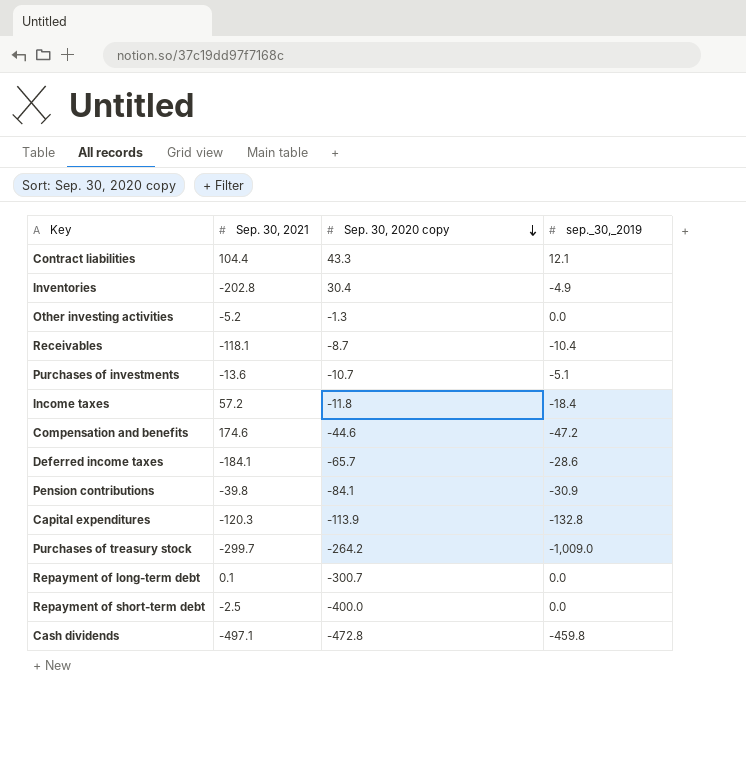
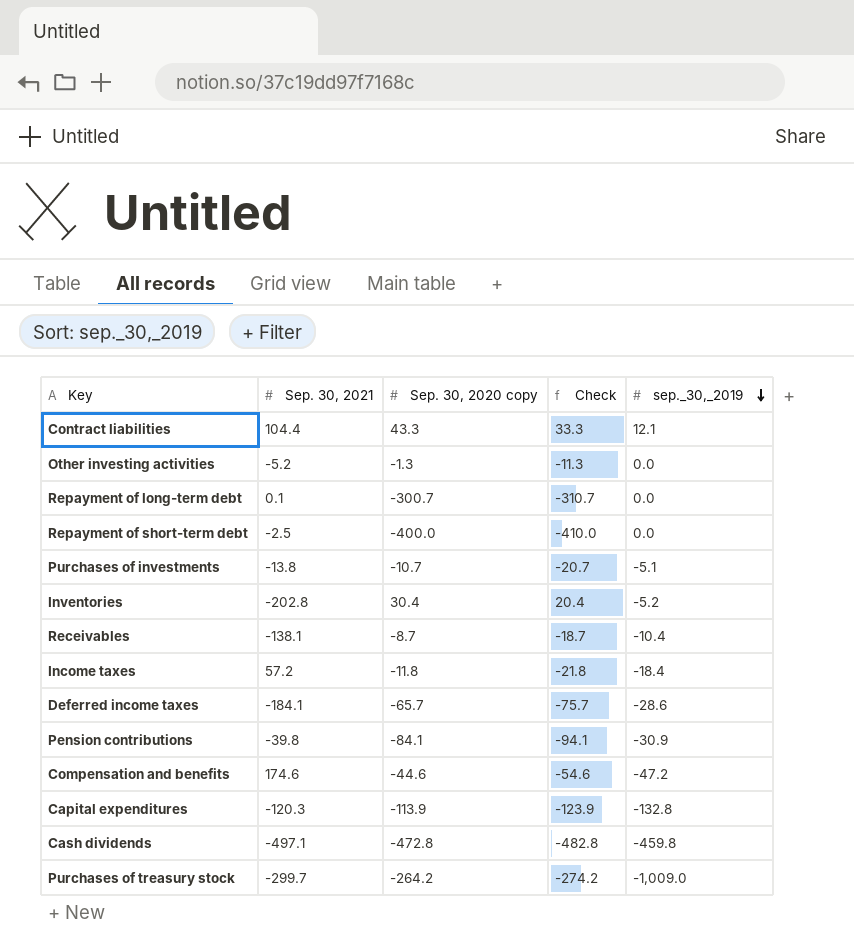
row order: Sep. 30, 2020 copy descending -> sep._30,_2019 descending
column Check | formula: none -> [Sep. 30, 2020 copy] - 10
Purchases of investments | Sep. 30, 2021: -13.6 -> -13.8
Inventories | sep._30,_2019: -4.9 -> -5.2
Receivables | Sep. 30, 2021: -118.1 -> -138.1

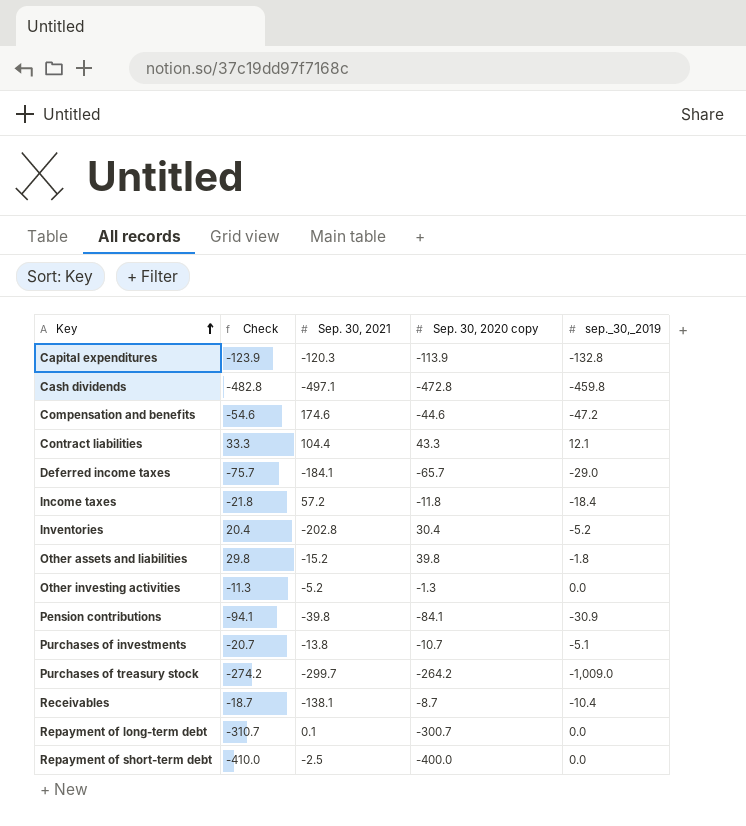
row order: sep._30,_2019 descending -> Key ascending
column Check | position: 4 -> 2
Deferred income taxes | sep._30,_2019: -28.6 -> -29.0
row Other assets and liabilities: none -> 29.8 | -15.2 | 39.8 | -1.8

